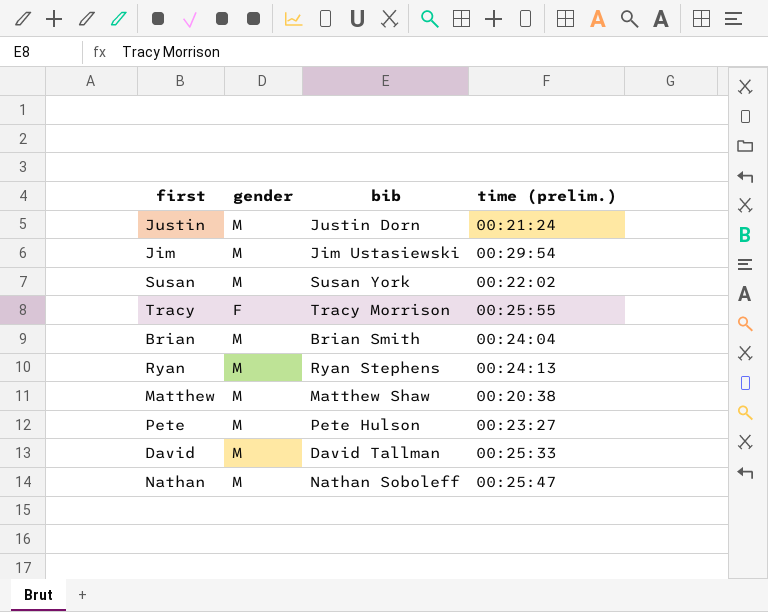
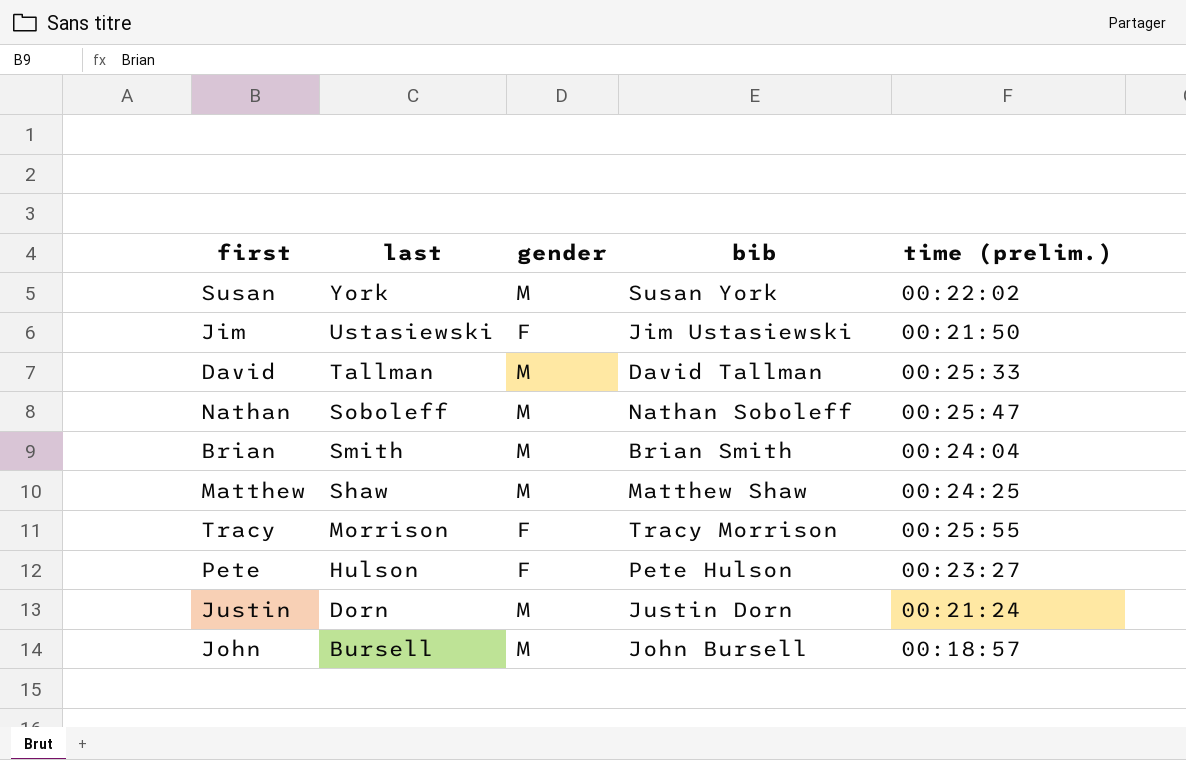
row order: none -> last descending
column last | position: none -> 2
row Ryan: M | Ryan Stephens | 00:24:13 -> none
Jim | gender: M -> F
Jim | time (prelim.): 00:29:54 -> 00:21:50
Matthew | time (prelim.): 00:20:38 -> 00:24:25
Pete | gender: M -> F
row John: none -> Bursell | M | John Bursell | 00:18:57

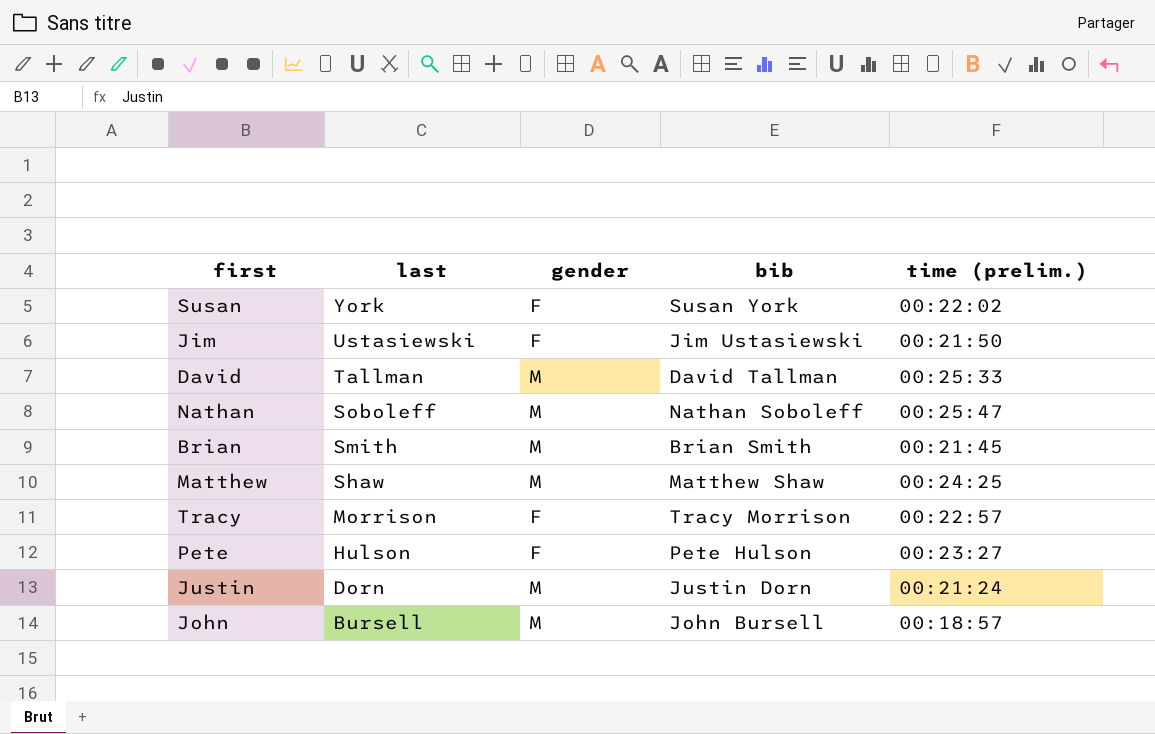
Susan | gender: M -> F
Brian | time (prelim.): 00:24:04 -> 00:21:45
Tracy | time (prelim.): 00:25:55 -> 00:22:57

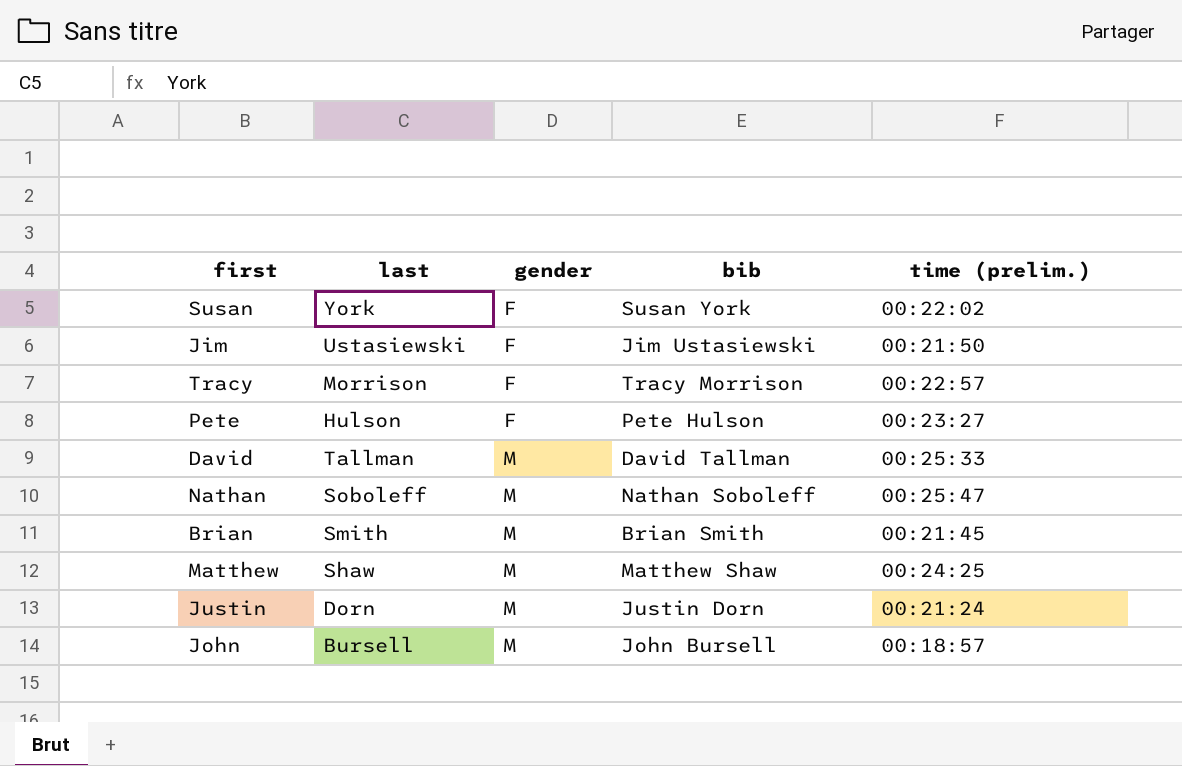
row order: last descending -> gender ascending

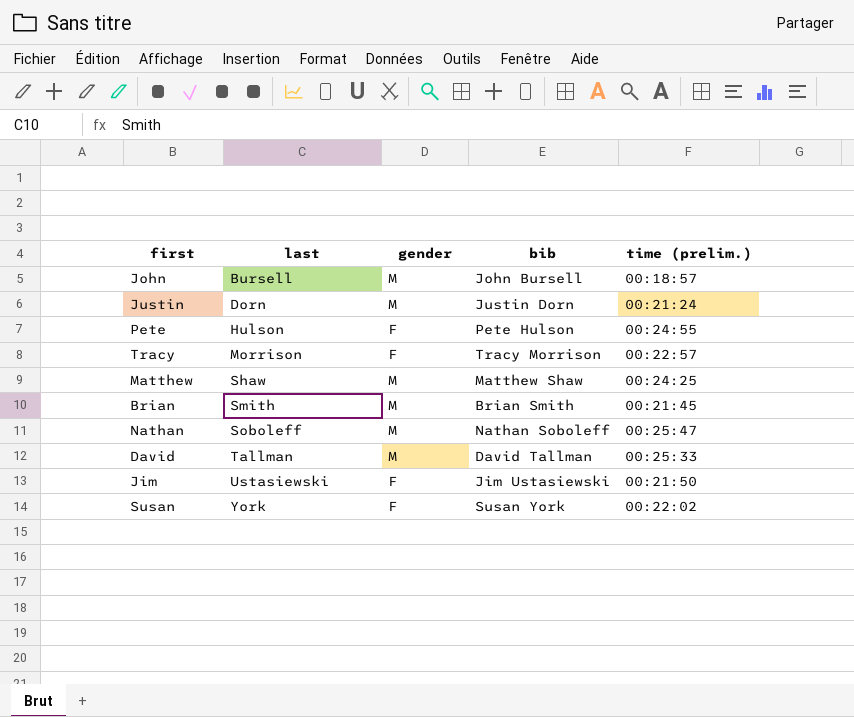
row order: gender ascending -> last ascending
Pete | time (prelim.): 00:23:27 -> 00:24:55

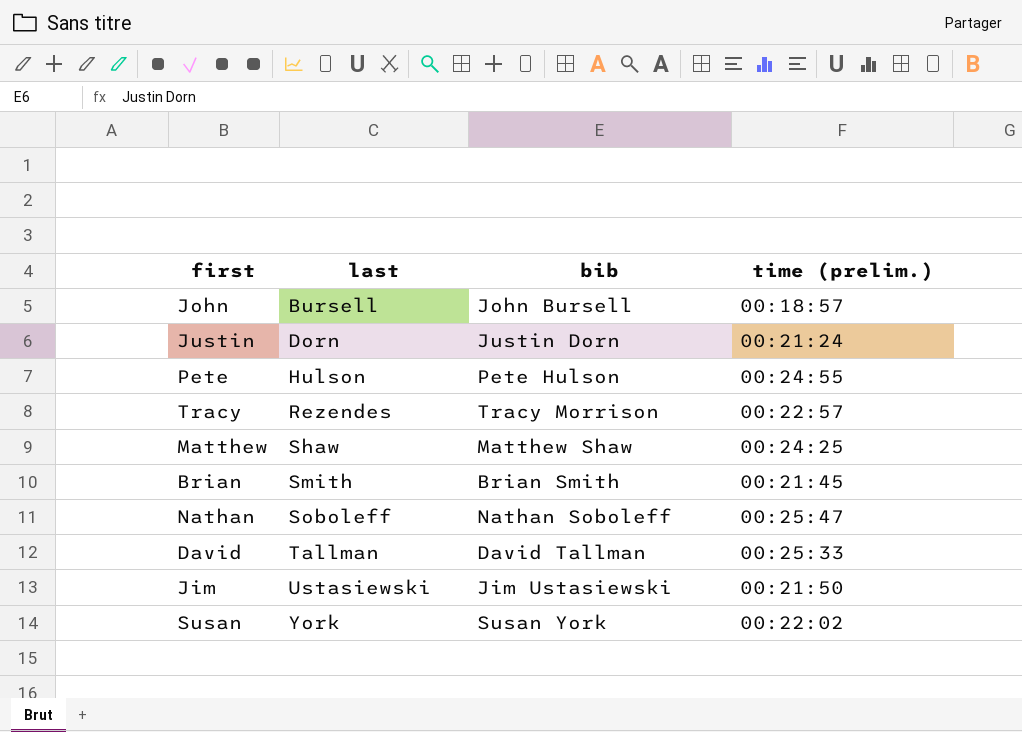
column gender | position: 3 -> none
Tracy | last: Morrison -> Rezendes

